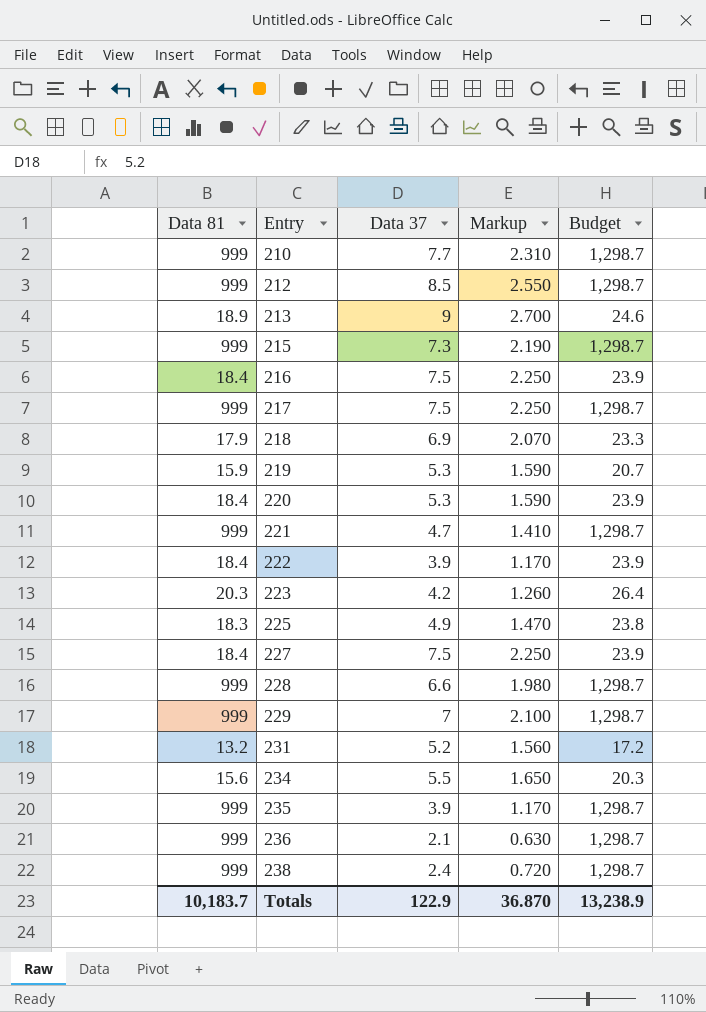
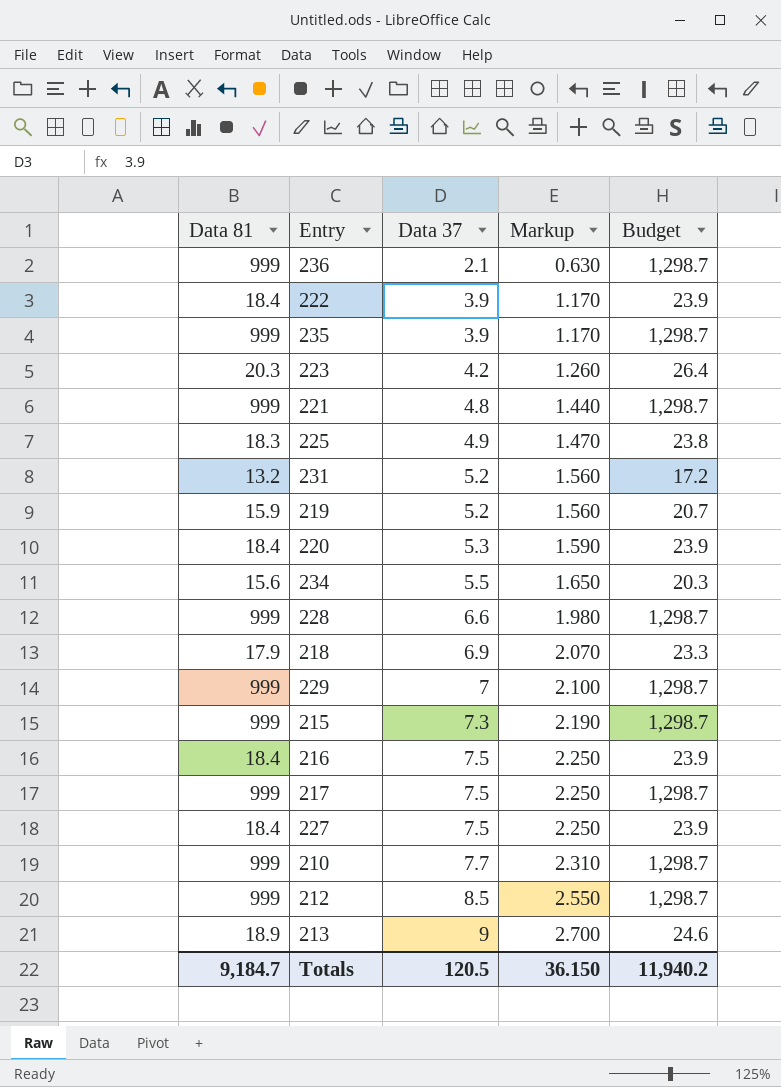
row order: Entry ascending -> Data 37 ascending
row 238: 999 | 2.4 | 0.720 | 1,298.7 -> none
221 | Data 37: 4.7 -> 4.8
221 | Markup: 1.410 -> 1.440
219 | Data 37: 5.3 -> 5.2
219 | Markup: 1.590 -> 1.560
Totals | Data 81: 10,183.7 -> 9,184.7
Totals | Data 37: 122.9 -> 120.5
Totals | Markup: 36.870 -> 36.150
Totals | Budget: 13,238.9 -> 11,940.2

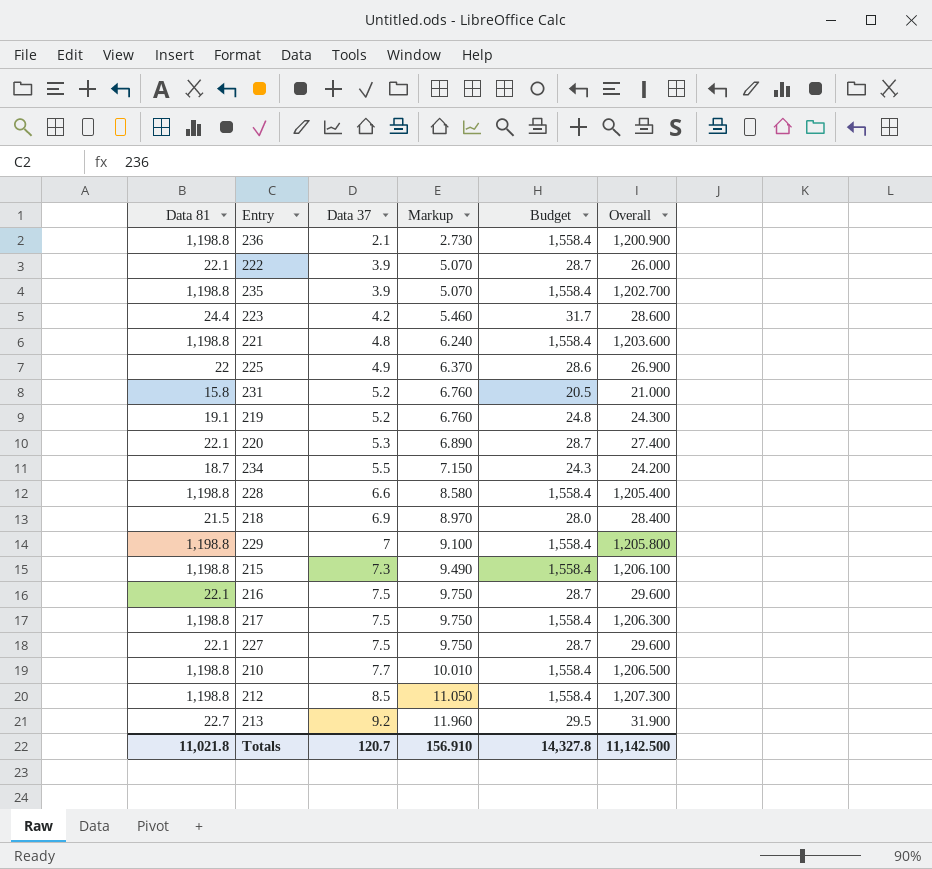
column Markup | formula: [Data 37] * 0.3 -> [Data 37] * 1.3
column Overall | formula: none -> [Data 81] + [Data 37]
236 | Data 81: 999 -> 1,198.8
236 | Budget: 1,298.7 -> 1,558.4
222 | Data 81: 18.4 -> 22.1
222 | Budget: 23.9 -> 28.7
235 | Data 81: 999 -> 1,198.8
235 | Budget: 1,298.7 -> 1,558.4
223 | Data 81: 20.3 -> 24.4
223 | Budget: 26.4 -> 31.7
221 | Data 81: 999 -> 1,198.8
221 | Budget: 1,298.7 -> 1,558.4
225 | Data 81: 18.3 -> 22
225 | Budget: 23.8 -> 28.6
231 | Data 81: 13.2 -> 15.8
231 | Budget: 17.2 -> 20.5
219 | Data 81: 15.9 -> 19.1
219 | Budget: 20.7 -> 24.8
220 | Data 81: 18.4 -> 22.1
220 | Budget: 23.9 -> 28.7
234 | Data 81: 15.6 -> 18.7
234 | Budget: 20.3 -> 24.3
228 | Data 81: 999 -> 1,198.8
228 | Budget: 1,298.7 -> 1,558.4
218 | Data 81: 17.9 -> 21.5
218 | Budget: 23.3 -> 28.0
229 | Data 81: 999 -> 1,198.8
229 | Budget: 1,298.7 -> 1,558.4
215 | Data 81: 999 -> 1,198.8
215 | Budget: 1,298.7 -> 1,558.4
216 | Data 81: 18.4 -> 22.1
216 | Budget: 23.9 -> 28.7
217 | Data 81: 999 -> 1,198.8
217 | Budget: 1,298.7 -> 1,558.4
227 | Data 81: 18.4 -> 22.1
227 | Budget: 23.9 -> 28.7
210 | Data 81: 999 -> 1,198.8
210 | Budget: 1,298.7 -> 1,558.4
212 | Data 81: 999 -> 1,198.8
212 | Budget: 1,298.7 -> 1,558.4
213 | Data 81: 18.9 -> 22.7
213 | Data 37: 9 -> 9.2
213 | Budget: 24.6 -> 29.5
Totals | Data 81: 9,184.7 -> 11,021.8
Totals | Data 37: 120.5 -> 120.7
Totals | Markup: 36.150 -> 156.910
Totals | Budget: 11,940.2 -> 14,327.8

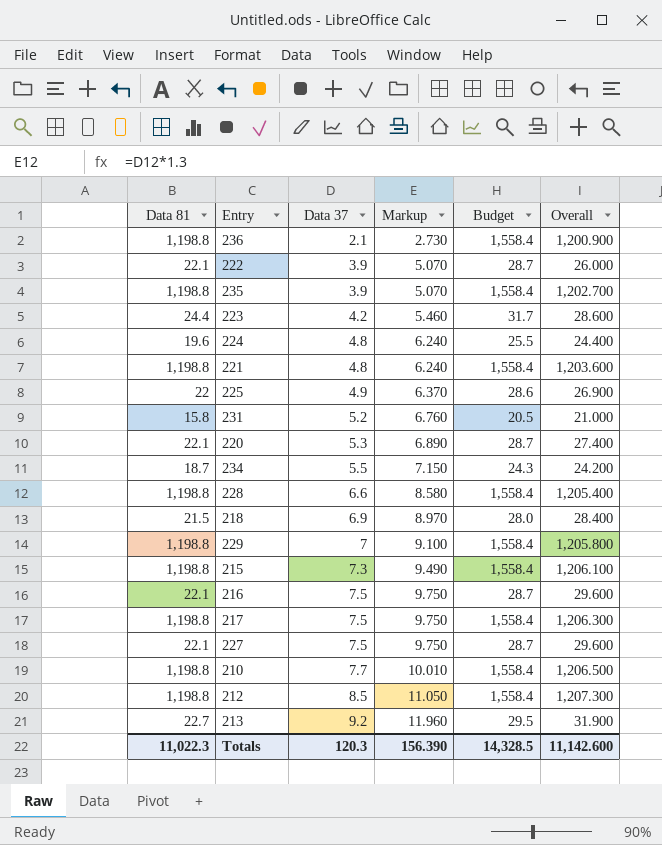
row 219: 19.1 | 5.2 | 6.760 | 24.8 | 24.300 -> none
row 224: none -> 19.6 | 4.8 | 6.240 | 25.5 | 24.400
Totals | Data 81: 11,021.8 -> 11,022.3
Totals | Data 37: 120.7 -> 120.3
Totals | Markup: 156.910 -> 156.390
Totals | Budget: 14,327.8 -> 14,328.5
Totals | Overall: 11,142.500 -> 11,142.600

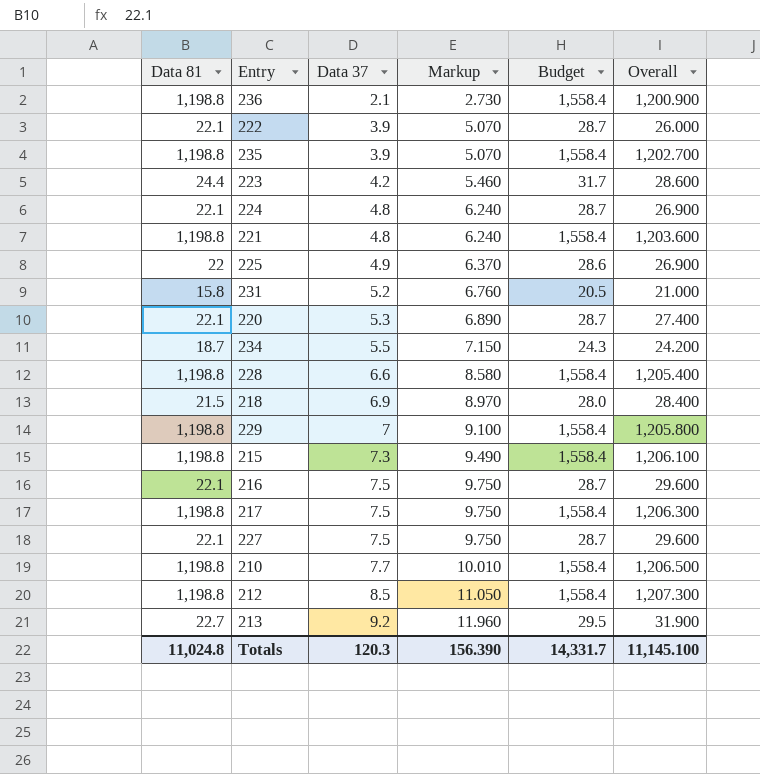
224 | Data 81: 19.6 -> 22.1
224 | Budget: 25.5 -> 28.7
224 | Overall: 24.400 -> 26.900
Totals | Data 81: 11,022.3 -> 11,024.8
Totals | Budget: 14,328.5 -> 14,331.7
Totals | Overall: 11,142.600 -> 11,145.100

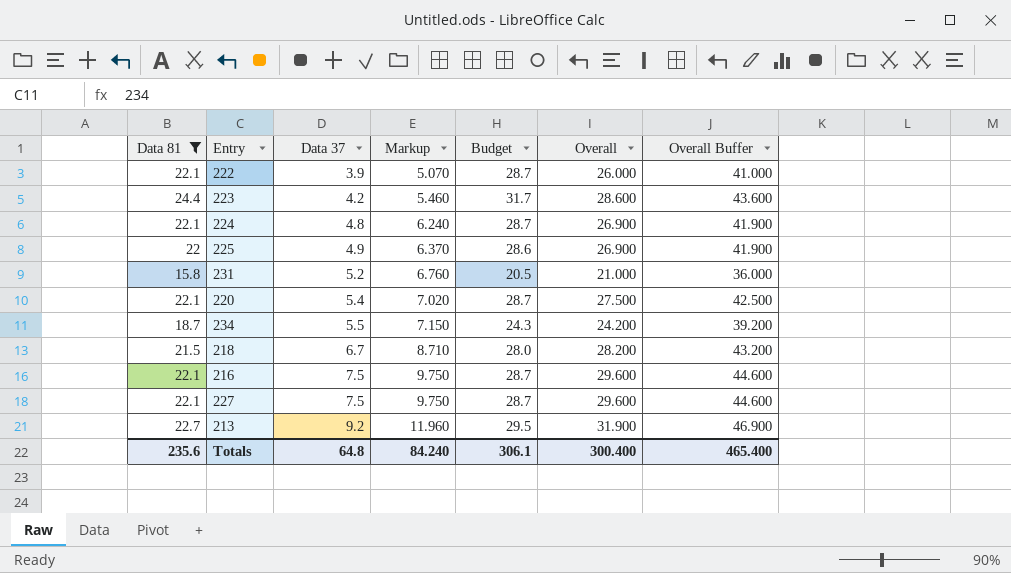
filter: none -> Data 81 != 1,198.8
column Overall Buffer | formula: none -> [Overall] + 15
220 | Data 37: 5.3 -> 5.4
220 | Markup: 6.890 -> 7.020
220 | Overall: 27.400 -> 27.500
218 | Data 37: 6.9 -> 6.7
218 | Markup: 8.970 -> 8.710
218 | Overall: 28.400 -> 28.200
Totals | Data 81: 11,024.8 -> 235.6
Totals | Data 37: 120.3 -> 64.8
Totals | Markup: 156.390 -> 84.240
Totals | Budget: 14,331.7 -> 306.1
Totals | Overall: 11,145.100 -> 300.400

